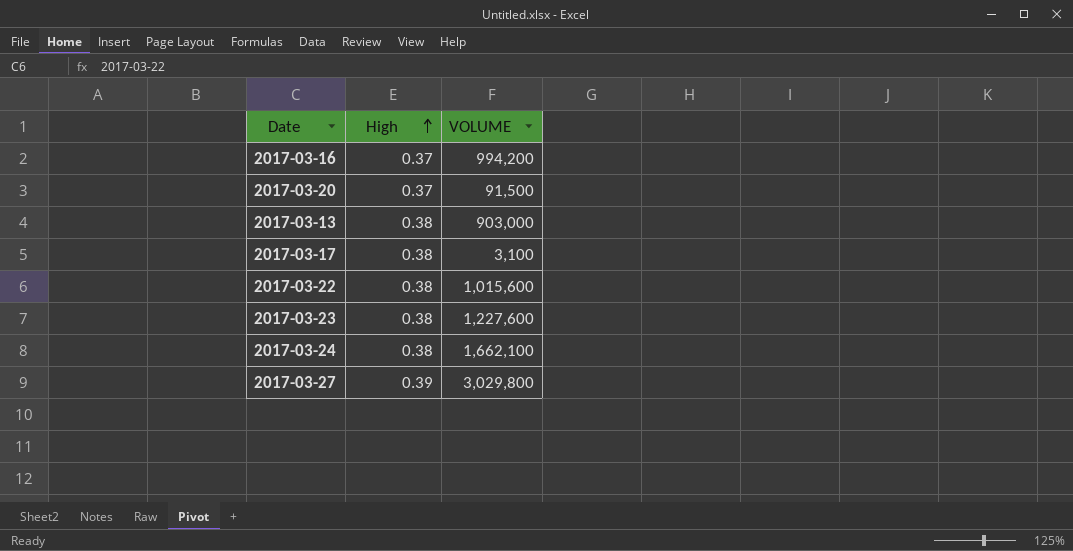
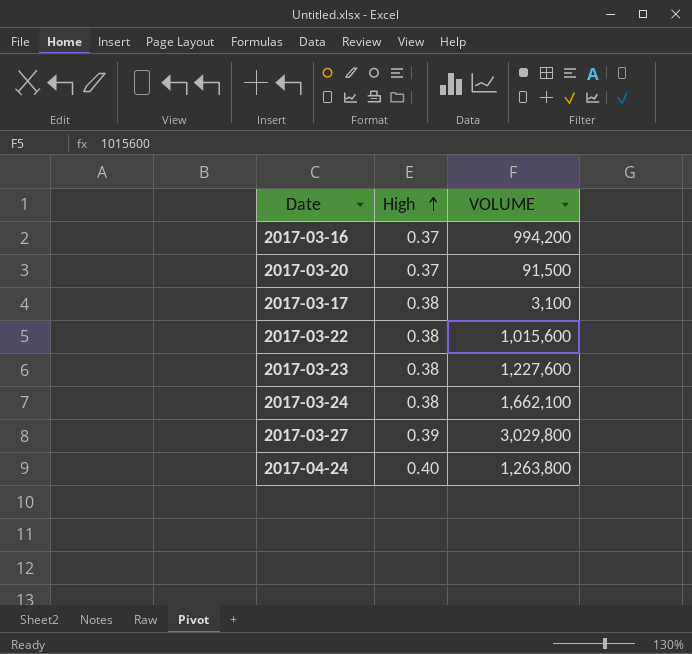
row 2017-03-13: 0.38 | 903,000 -> none
row 2017-04-24: none -> 0.40 | 1,263,800

